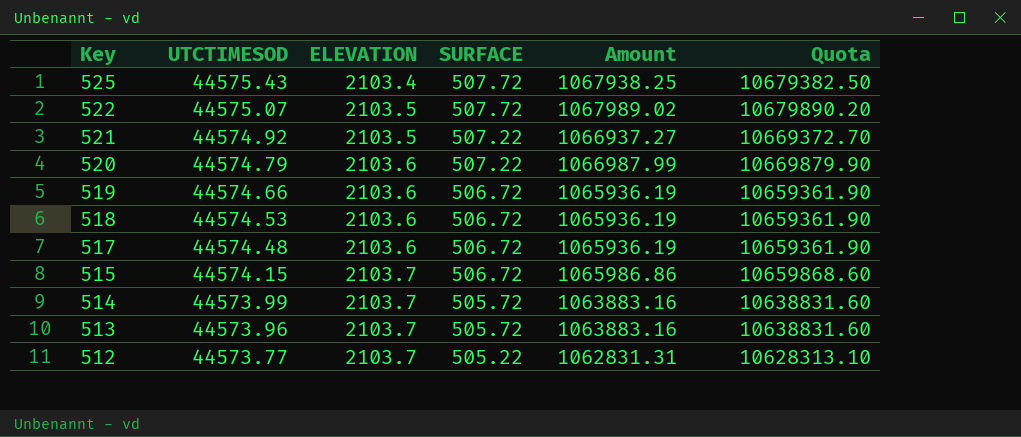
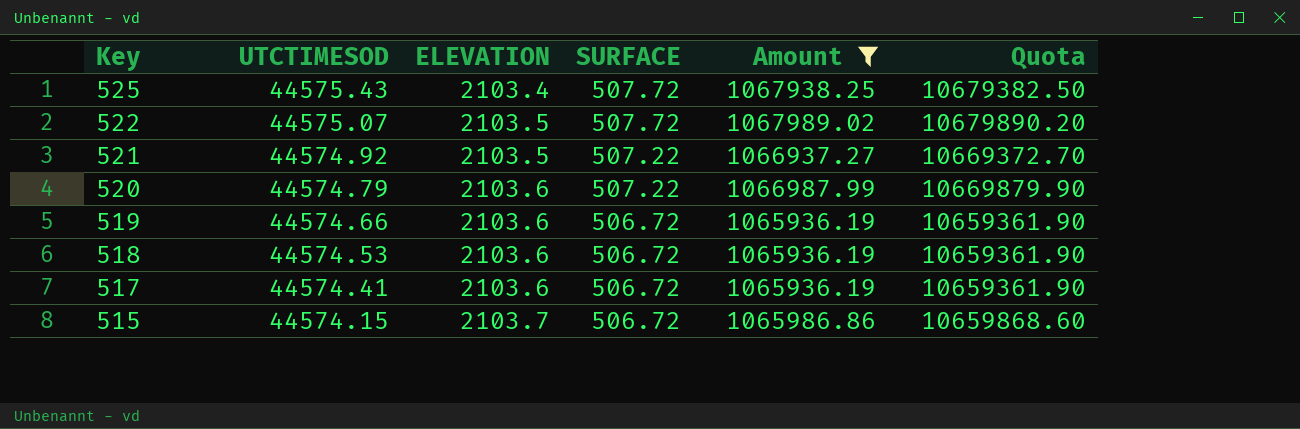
filter: none -> Amount >= 1065936.19
517 | UTCTIMESOD: 44574.48 -> 44574.41

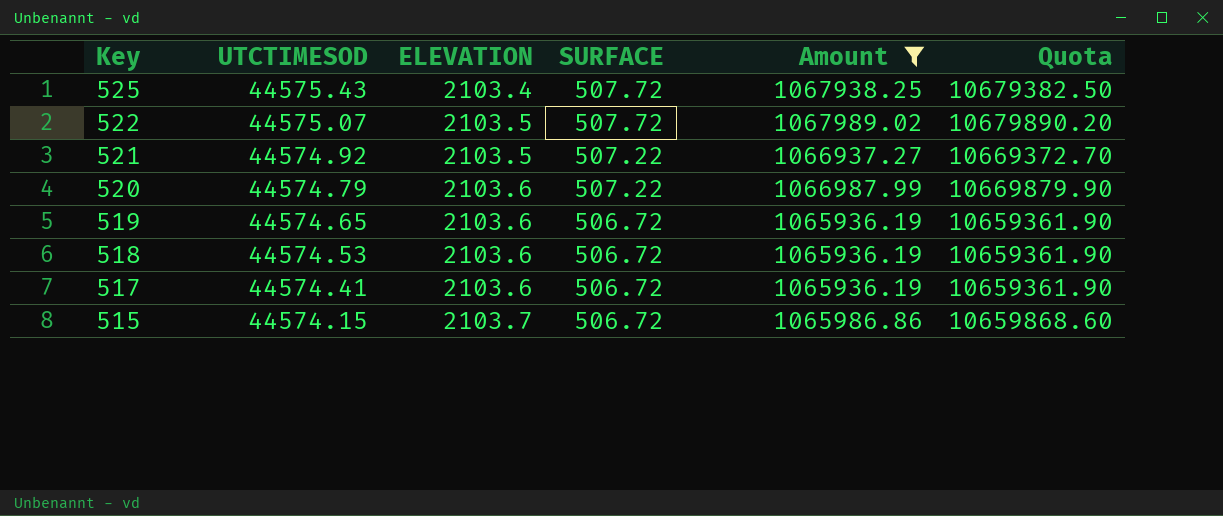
519 | UTCTIMESOD: 44574.66 -> 44574.65

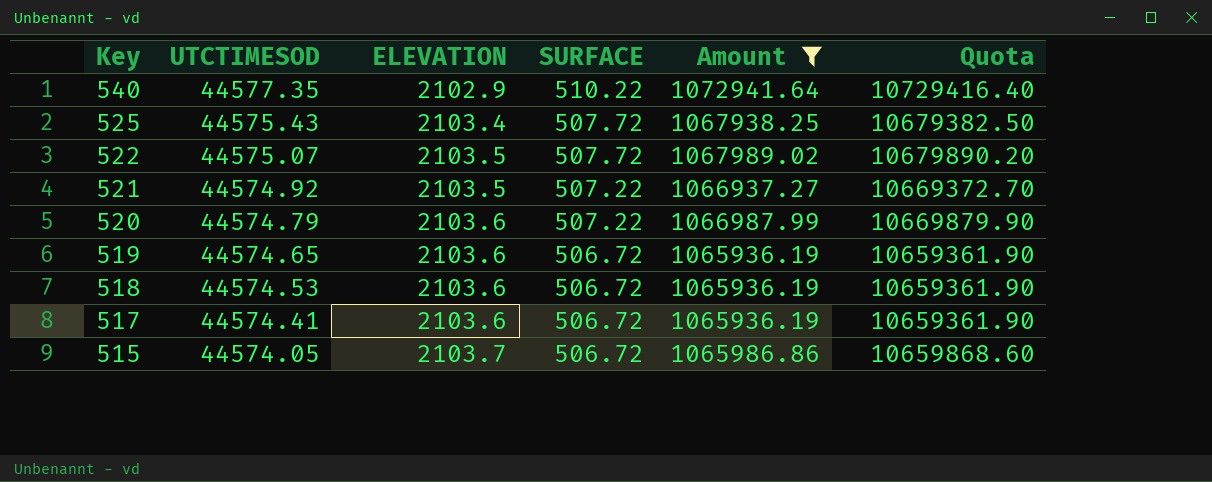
row 540: none -> 44577.35 | 2102.9 | 510.22 | 1072941.64 | 10729416.40
515 | UTCTIMESOD: 44574.15 -> 44574.05

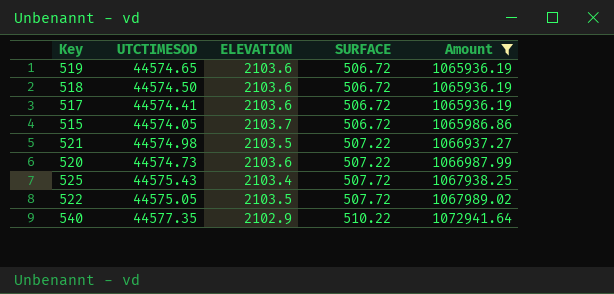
row order: Key descending -> SURFACE ascending
column Quota | formula: [Amount] * 10 -> none
518 | UTCTIMESOD: 44574.53 -> 44574.50
521 | UTCTIMESOD: 44574.92 -> 44574.98
520 | UTCTIMESOD: 44574.79 -> 44574.73
522 | UTCTIMESOD: 44575.07 -> 44575.05

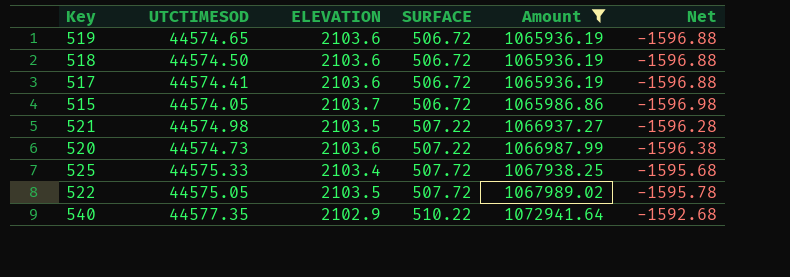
column Net | formula: none -> [SURFACE] - [ELEVATION]
525 | UTCTIMESOD: 44575.43 -> 44575.33

